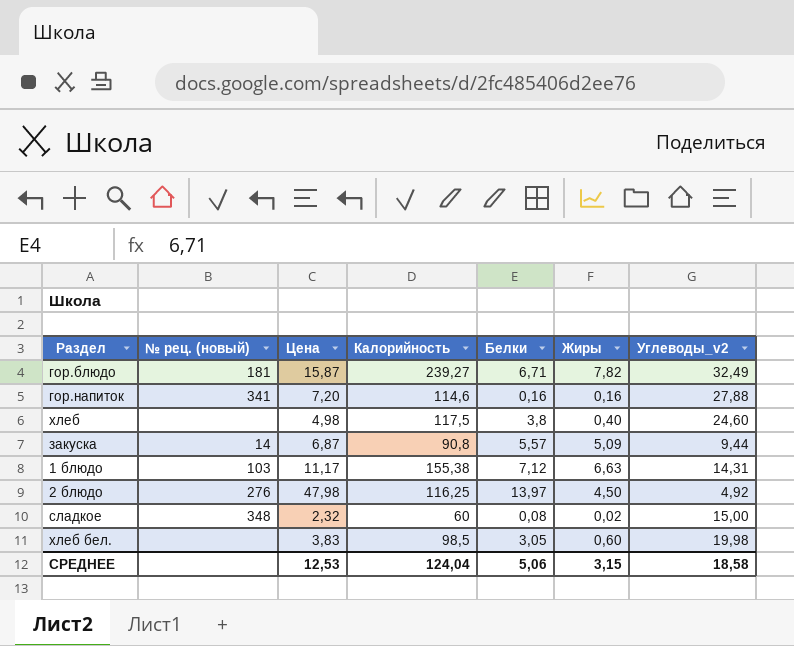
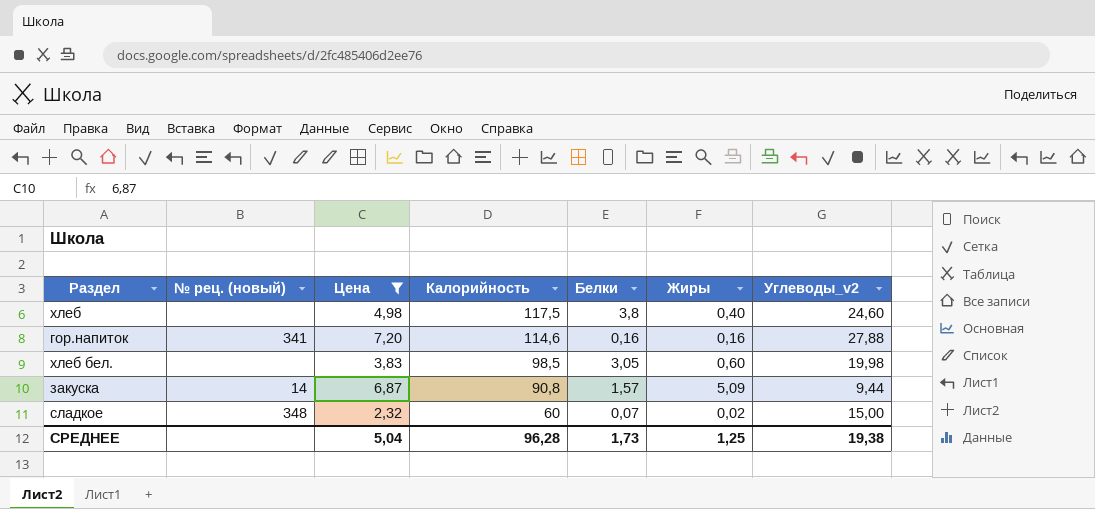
filter: none -> Цена <= 7,20
row order: none -> Калорийность descending
закуска | Белки: 5,57 -> 1,57
сладкое | Белки: 0,08 -> 0,07
СРЕДНЕЕ | Цена: 12,53 -> 5,04
СРЕДНЕЕ | Калорийность: 124,04 -> 96,28
СРЕДНЕЕ | Белки: 5,06 -> 1,73
СРЕДНЕЕ | Жиры: 3,15 -> 1,25
СРЕДНЕЕ | Углеводы_v2: 18,58 -> 19,38

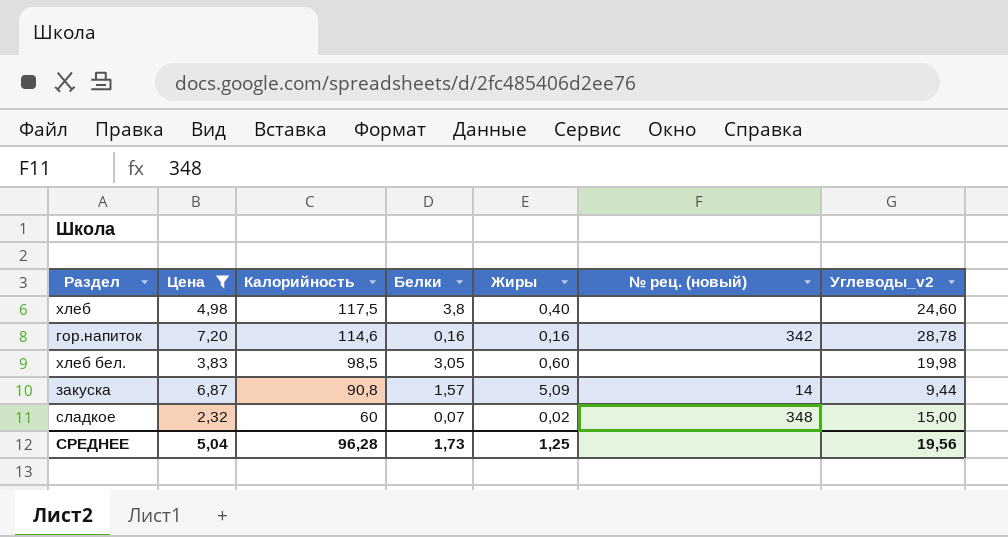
column № рец. (новый) | position: 2 -> 6
гор.напиток | № рец. (новый): 341 -> 342
гор.напиток | Углеводы_v2: 27,88 -> 28,78
СРЕДНЕЕ | Углеводы_v2: 19,38 -> 19,56

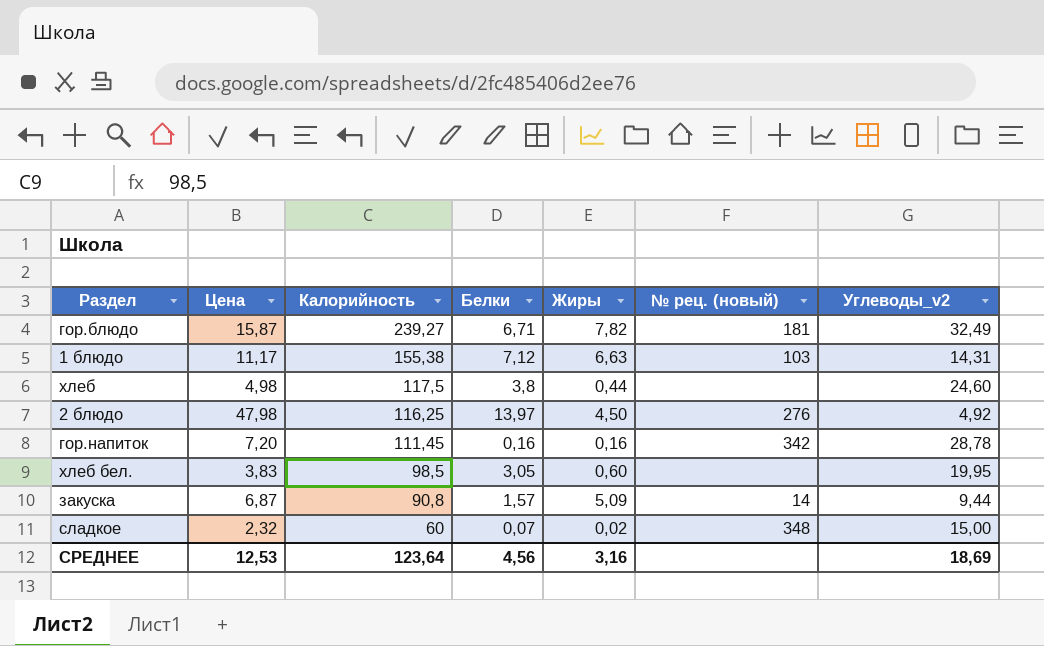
filter: Цена <= 7,20 -> none
хлеб | Жиры: 0,40 -> 0,44
гор.напиток | Калорийность: 114,6 -> 111,45
хлеб бел. | Углеводы_v2: 19,98 -> 19,95
СРЕДНЕЕ | Цена: 5,04 -> 12,53
СРЕДНЕЕ | Калорийность: 96,28 -> 123,64
СРЕДНЕЕ | Белки: 1,73 -> 4,56
СРЕДНЕЕ | Жиры: 1,25 -> 3,16
СРЕДНЕЕ | Углеводы_v2: 19,56 -> 18,69

